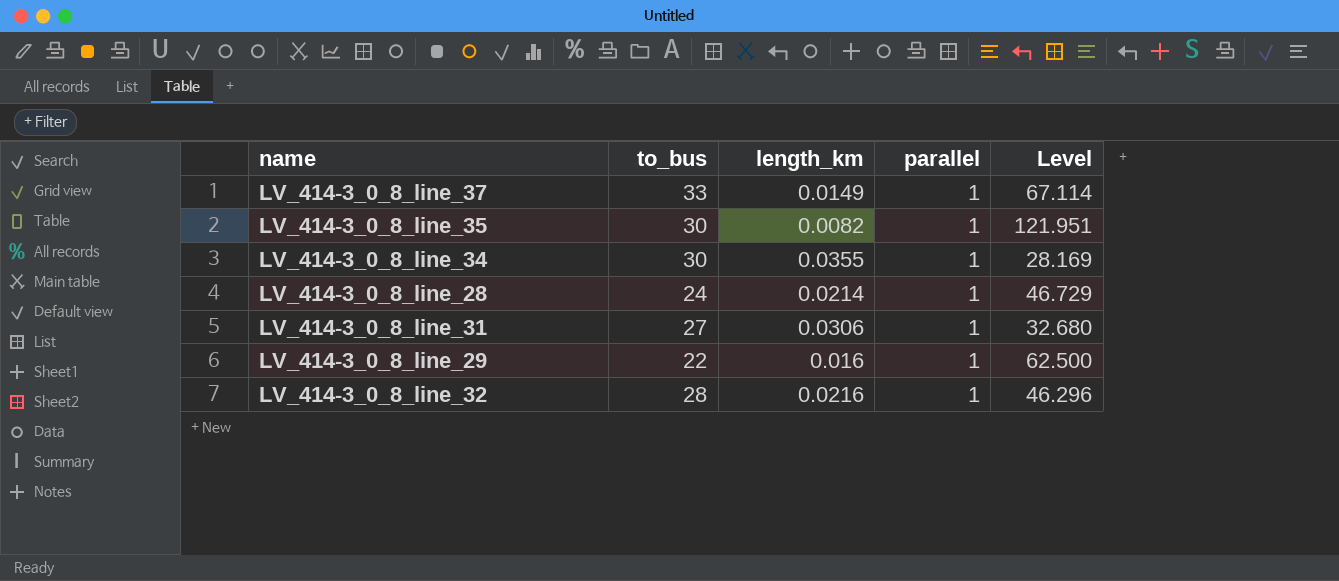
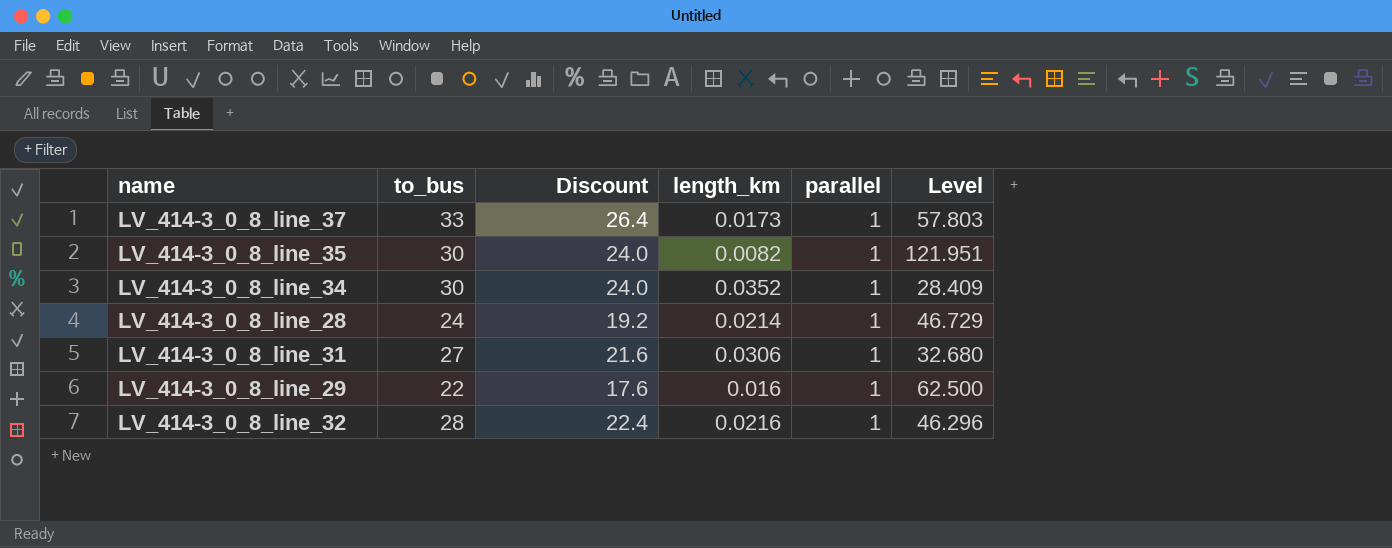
column Discount | formula: none -> [to_bus] * 0.8
LV_414-3_0_8_line_37 | length_km: 0.0149 -> 0.0173
LV_414-3_0_8_line_37 | Level: 67.114 -> 57.803
LV_414-3_0_8_line_34 | length_km: 0.0355 -> 0.0352
LV_414-3_0_8_line_34 | Level: 28.169 -> 28.409

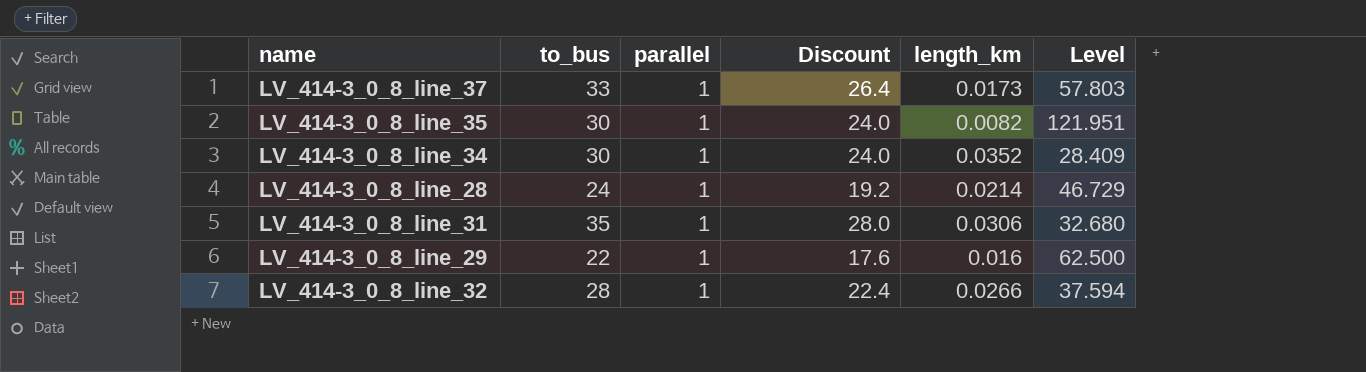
column parallel | position: 5 -> 3
LV_414-3_0_8_line_31 | to_bus: 27 -> 35
LV_414-3_0_8_line_31 | Discount: 21.6 -> 28.0
LV_414-3_0_8_line_32 | length_km: 0.0216 -> 0.0266
LV_414-3_0_8_line_32 | Level: 46.296 -> 37.594

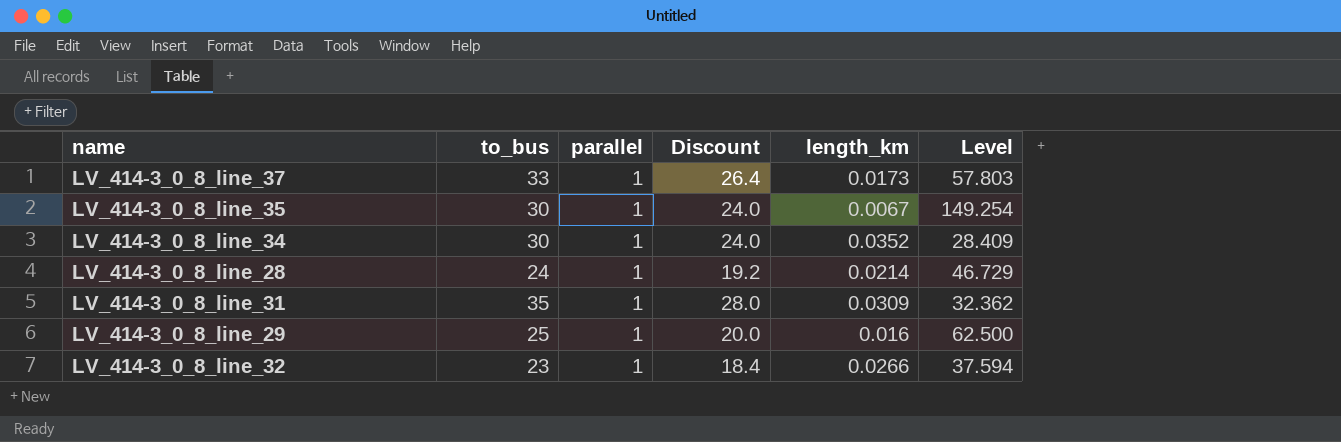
LV_414-3_0_8_line_35 | length_km: 0.0082 -> 0.0067
LV_414-3_0_8_line_35 | Level: 121.951 -> 149.254
LV_414-3_0_8_line_31 | length_km: 0.0306 -> 0.0309
LV_414-3_0_8_line_31 | Level: 32.680 -> 32.362
LV_414-3_0_8_line_29 | to_bus: 22 -> 25
LV_414-3_0_8_line_29 | Discount: 17.6 -> 20.0
LV_414-3_0_8_line_32 | to_bus: 28 -> 23
LV_414-3_0_8_line_32 | Discount: 22.4 -> 18.4

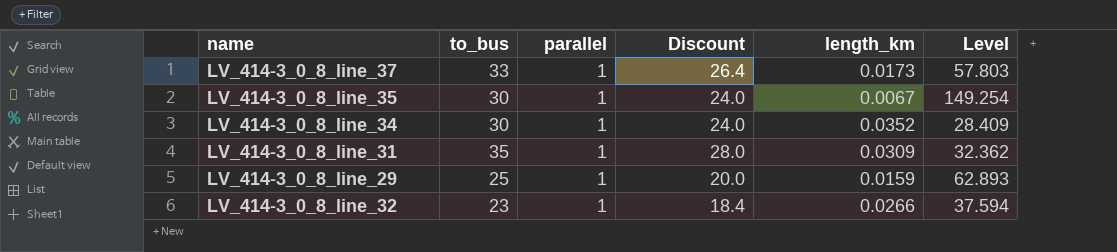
row LV_414-3_0_8_line_28: 24 | 1 | 19.2 | 0.0214 | 46.729 -> none
LV_414-3_0_8_line_29 | length_km: 0.016 -> 0.0159
LV_414-3_0_8_line_29 | Level: 62.500 -> 62.893

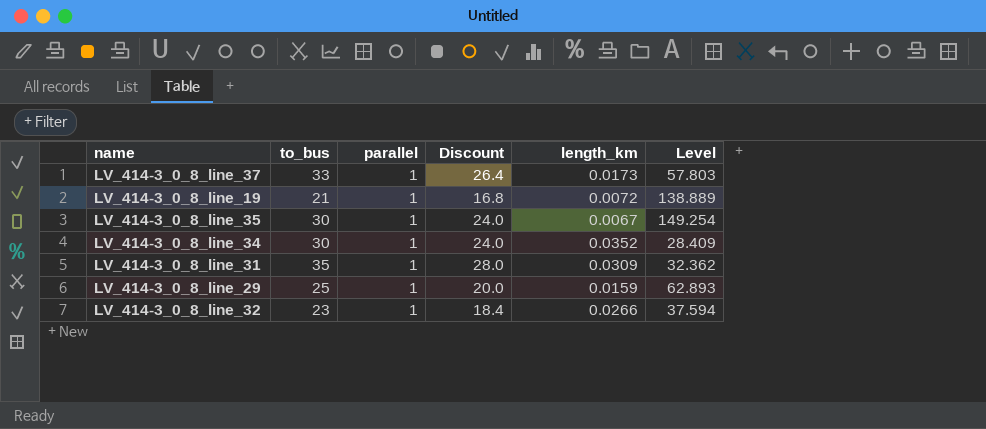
row LV_414-3_0_8_line_19: none -> 21 | 1 | 16.8 | 0.0072 | 138.889

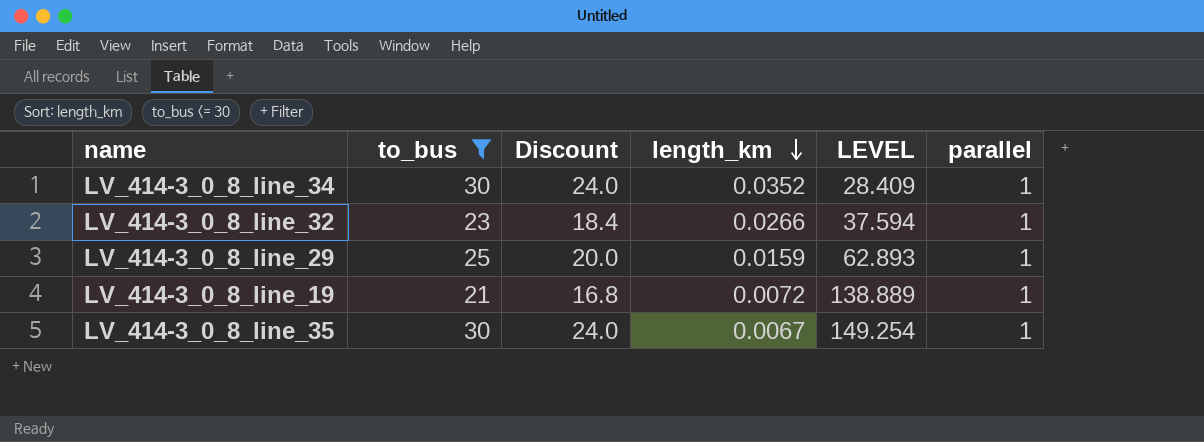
filter: none -> to_bus <= 30
row order: none -> length_km descending
column name: Level -> LEVEL
column parallel | position: 3 -> 6

